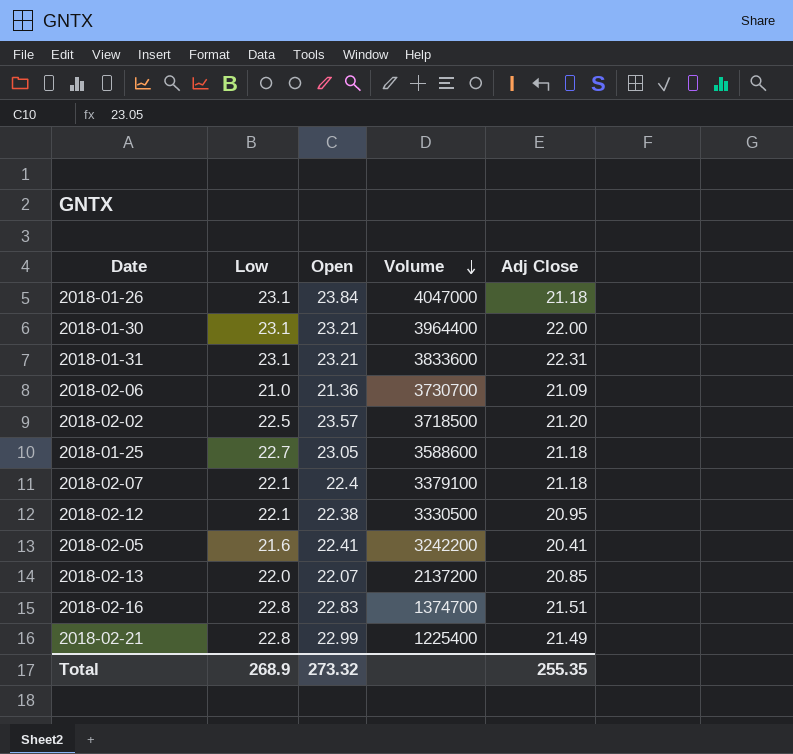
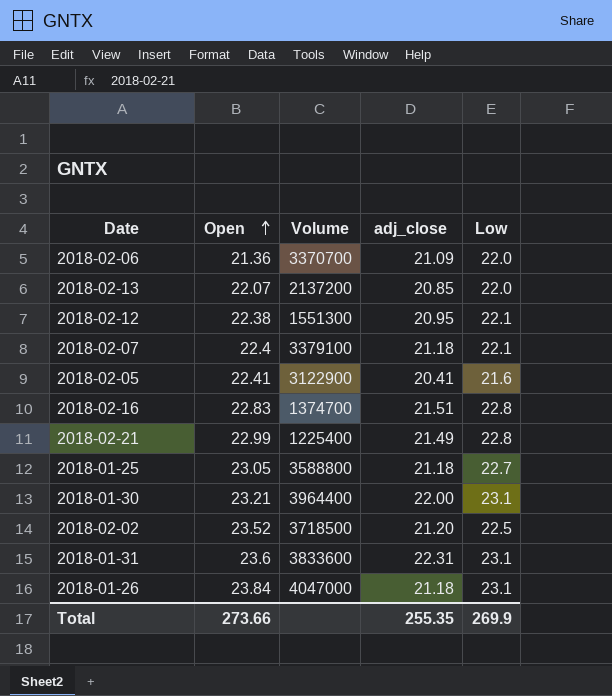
row order: Volume descending -> Open ascending
column name: Adj Close -> adj_close
column Low | position: 2 -> 5
2018-02-06 | Volume: 3730700 -> 3370700
2018-02-06 | Low: 21.0 -> 22.0
2018-02-12 | Volume: 3330500 -> 1551300
2018-02-05 | Volume: 3242200 -> 3122900
2018-01-25 | Volume: 3588600 -> 3588800
2018-02-02 | Open: 23.57 -> 23.52
2018-01-31 | Open: 23.21 -> 23.6
Total | Open: 273.32 -> 273.66
Total | Low: 268.9 -> 269.9

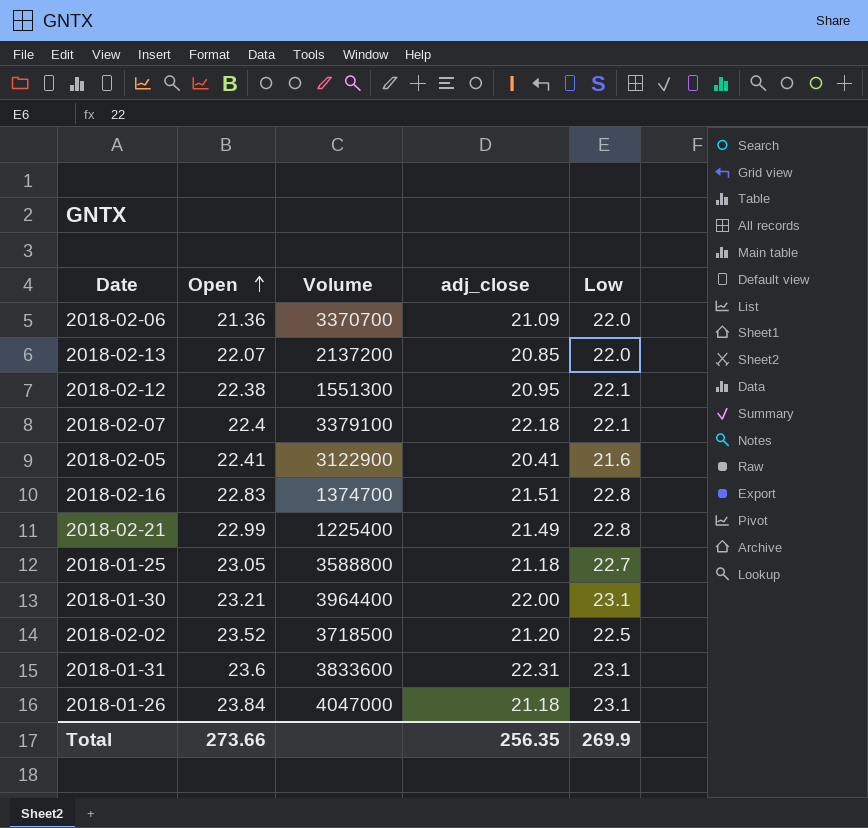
2018-02-07 | adj_close: 21.18 -> 22.18
Total | adj_close: 255.35 -> 256.35

